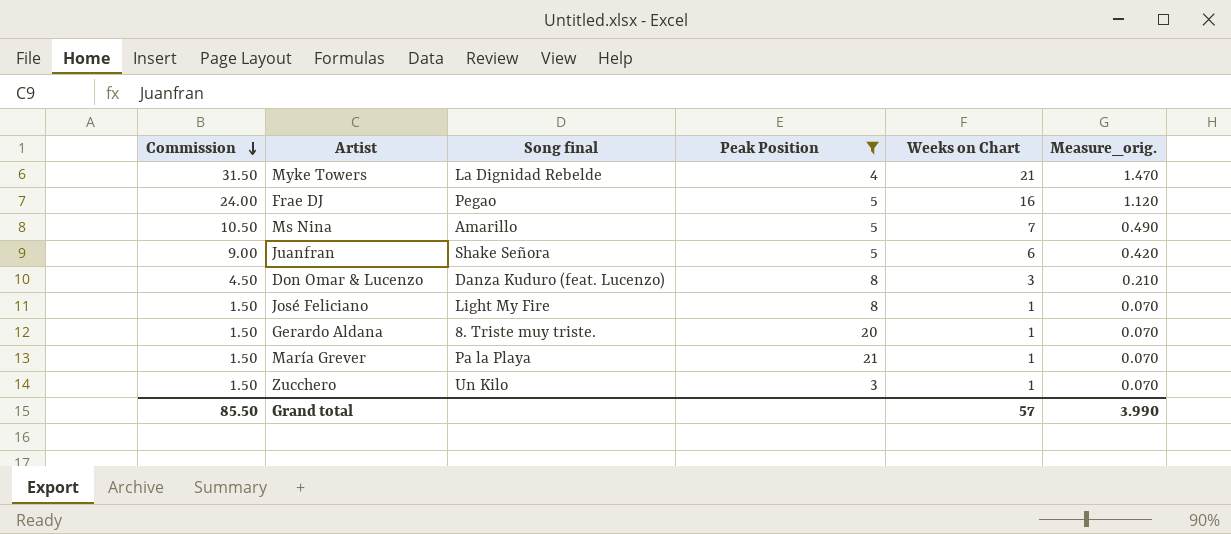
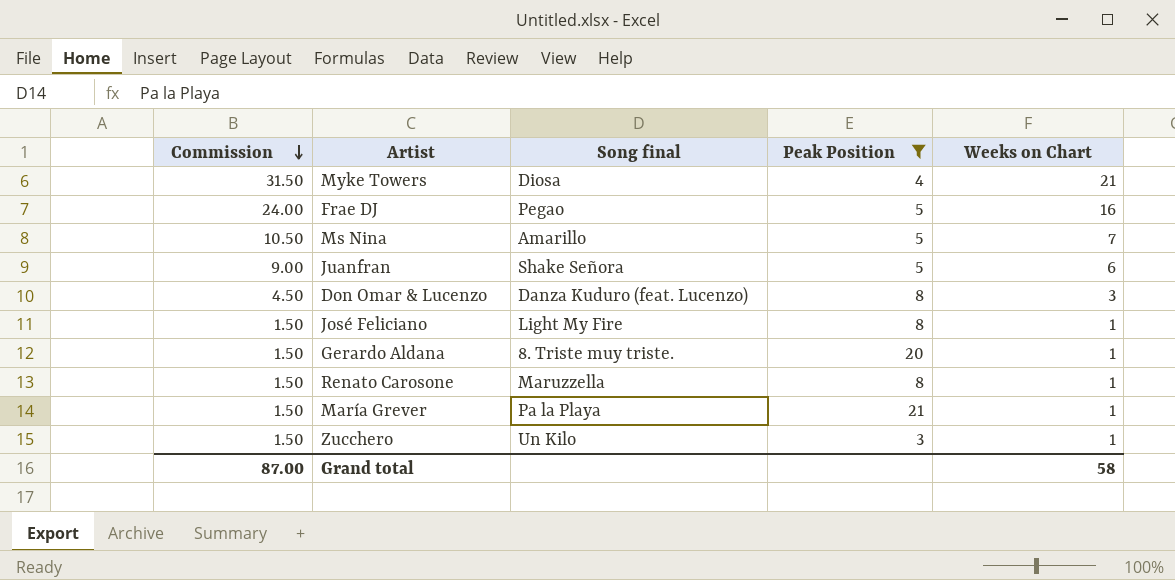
column Measure_orig. | formula: [Weeks on Chart] * 0.07 -> none
Myke Towers | Song final: La Dignidad Rebelde -> Diosa
row Renato Carosone: none -> 1.50 | Maruzzella | 8 | 1
Grand total | Commission: 85.50 -> 87.00
Grand total | Weeks on Chart: 57 -> 58

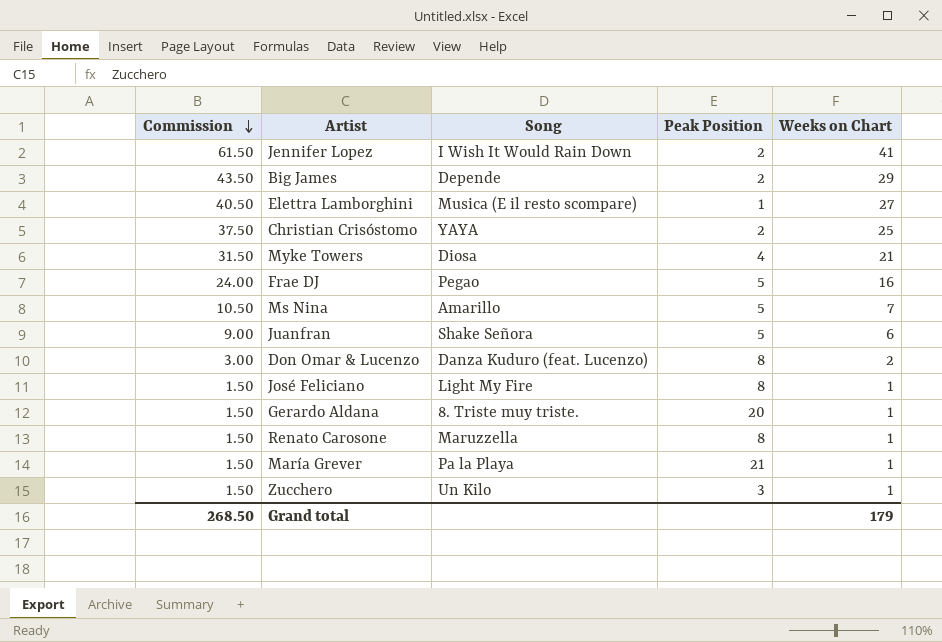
filter: Peak Position >= 3 -> none
column name: Song final -> Song
Don Omar & Lucenzo | Commission: 4.50 -> 3.00
Don Omar & Lucenzo | Weeks on Chart: 3 -> 2
Grand total | Commission: 87.00 -> 268.50
Grand total | Weeks on Chart: 58 -> 179

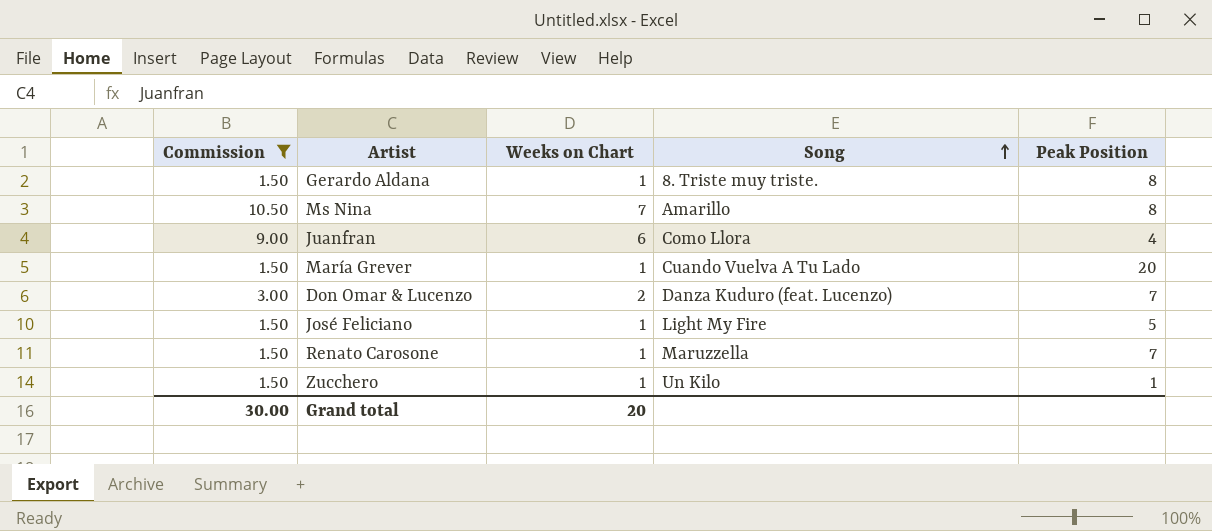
filter: none -> Commission <= 10.50
row order: Commission descending -> Song ascending
column Weeks on Chart | position: 5 -> 3
Gerardo Aldana | Peak Position: 20 -> 8
Ms Nina | Peak Position: 5 -> 8
Juanfran | Song: Shake Señora -> Como Llora
Juanfran | Peak Position: 5 -> 4
María Grever | Song: Pa la Playa -> Cuando Vuelva A Tu Lado
María Grever | Peak Position: 21 -> 20
Don Omar & Lucenzo | Peak Position: 8 -> 7
José Feliciano | Peak Position: 8 -> 5
Renato Carosone | Peak Position: 8 -> 7
Zucchero | Peak Position: 3 -> 1
Grand total | Commission: 268.50 -> 30.00
Grand total | Weeks on Chart: 179 -> 20

